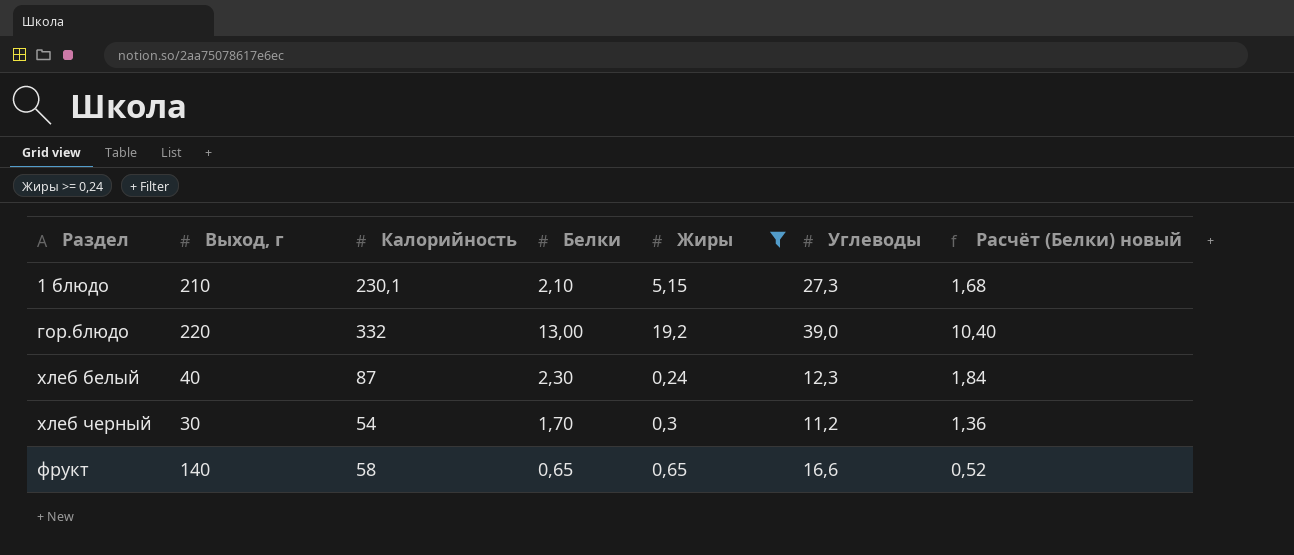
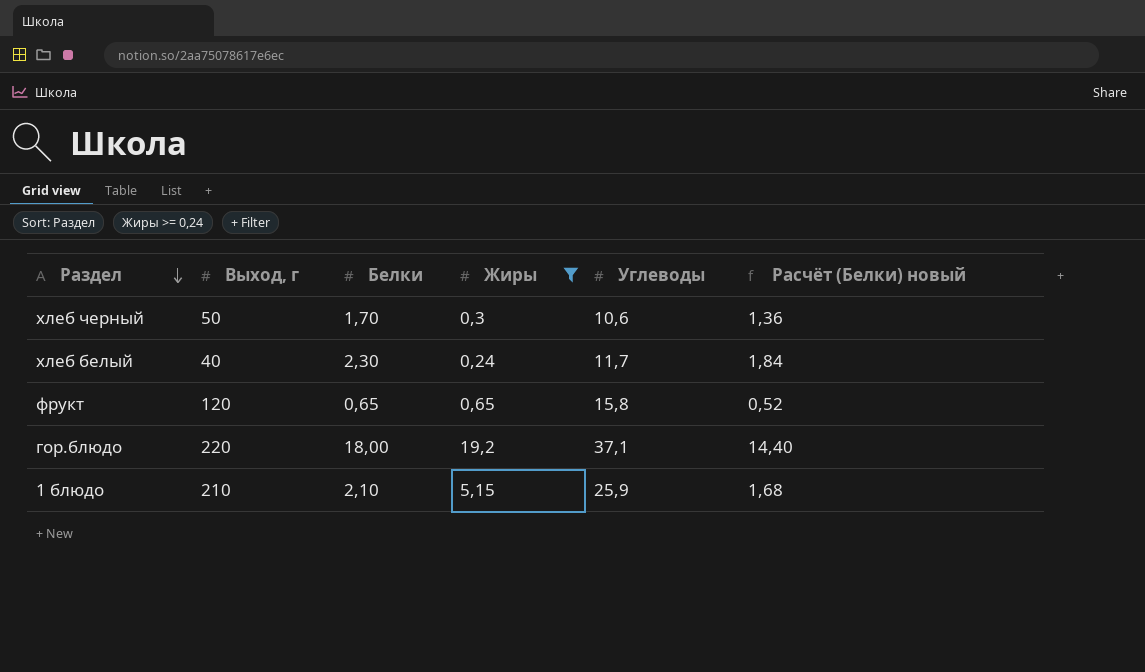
row order: none -> Раздел descending
column Калорийность | position: 3 -> none
хлеб черный | Выход, г: 30 -> 50
хлеб черный | Углеводы: 11,2 -> 10,6
хлеб белый | Углеводы: 12,3 -> 11,7
фрукт | Выход, г: 140 -> 120
фрукт | Углеводы: 16,6 -> 15,8
гор.блюдо | Белки: 13,00 -> 18,00
гор.блюдо | Углеводы: 39,0 -> 37,1
гор.блюдо | Расчёт (Белки) новый: 10,40 -> 14,40
1 блюдо | Углеводы: 27,3 -> 25,9

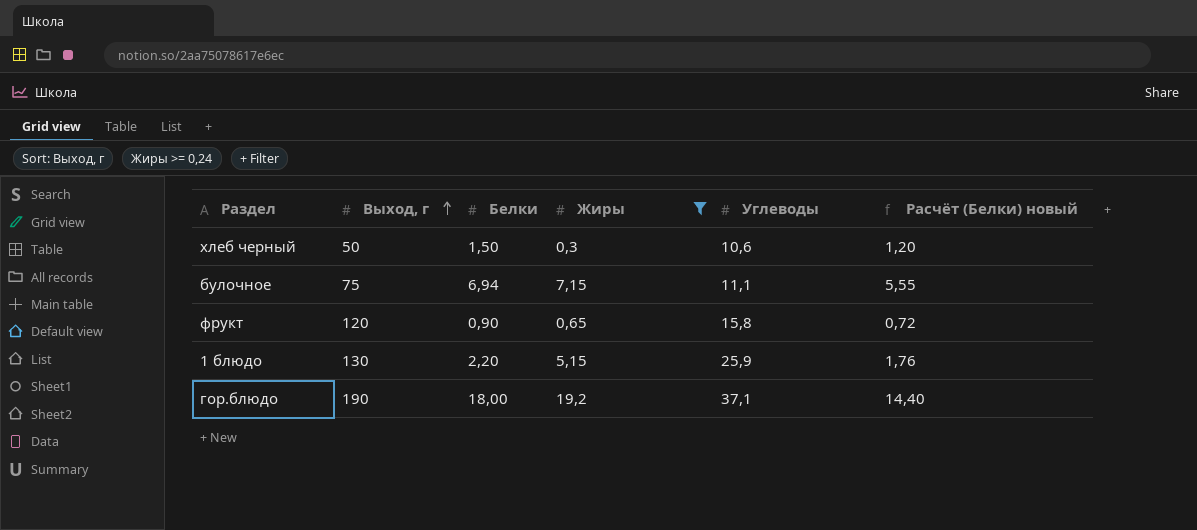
row order: Раздел descending -> Выход, г ascending
row хлеб белый: 40 | 2,30 | 0,24 | 11,7 | 1,84 -> none
хлеб черный | Белки: 1,70 -> 1,50
хлеб черный | Расчёт (Белки) новый: 1,36 -> 1,20
row булочное: none -> 75 | 6,94 | 7,15 | 11,1 | 5,55
фрукт | Белки: 0,65 -> 0,90
фрукт | Расчёт (Белки) новый: 0,52 -> 0,72
1 блюдо | Выход, г: 210 -> 130
1 блюдо | Белки: 2,10 -> 2,20
1 блюдо | Расчёт (Белки) новый: 1,68 -> 1,76
гор.блюдо | Выход, г: 220 -> 190

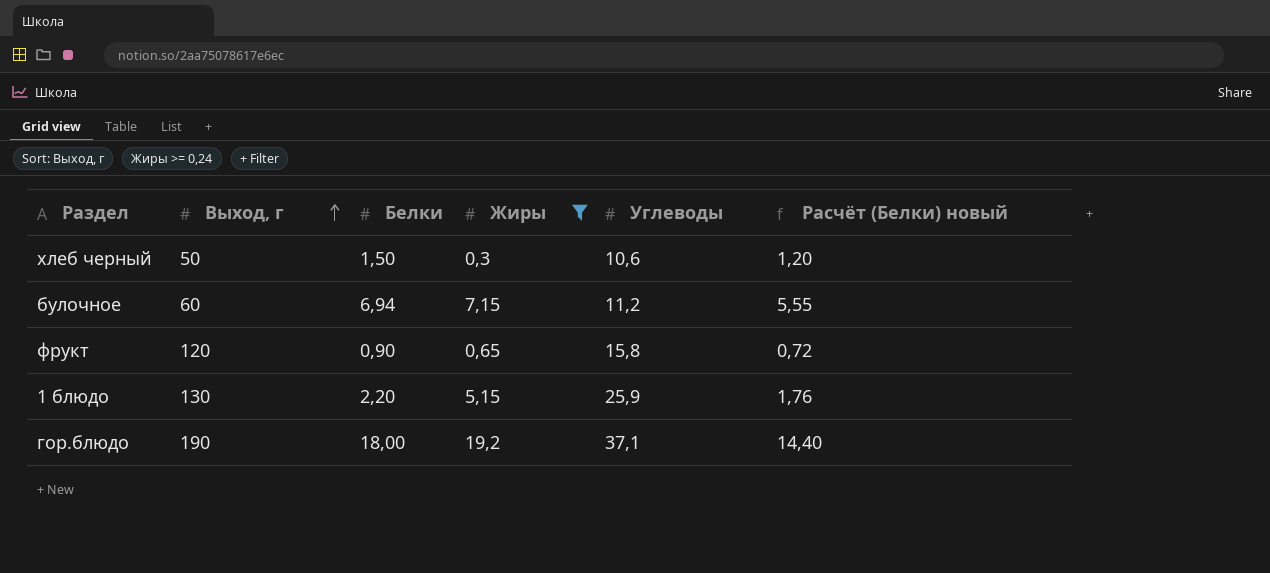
булочное | Выход, г: 75 -> 60
булочное | Углеводы: 11,1 -> 11,2

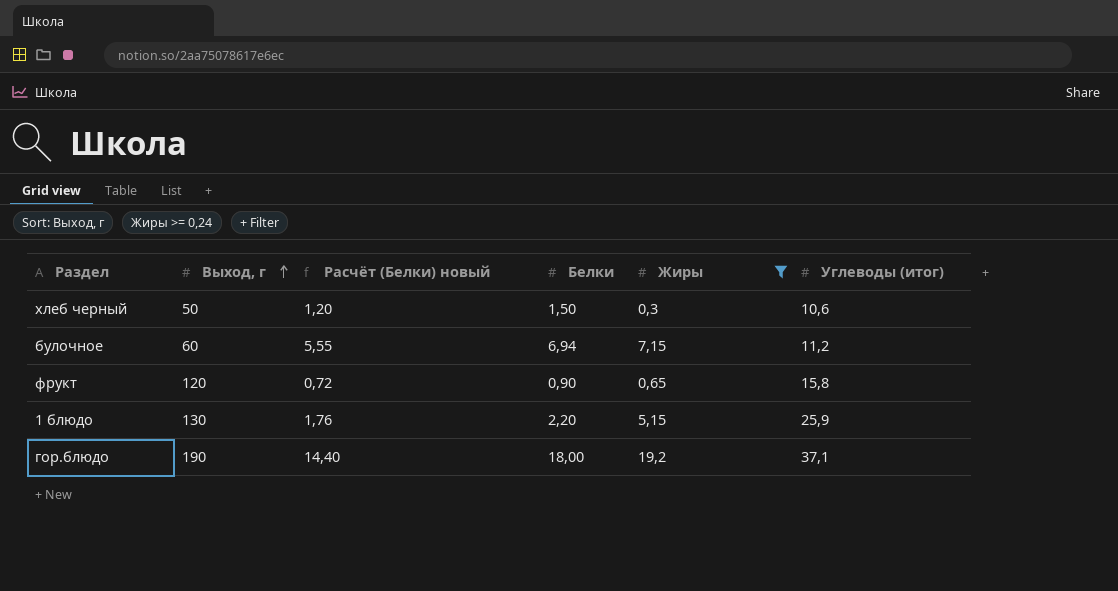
column Расчёт (Белки) новый | position: 6 -> 3
column name: Углеводы -> Углеводы (итог)

